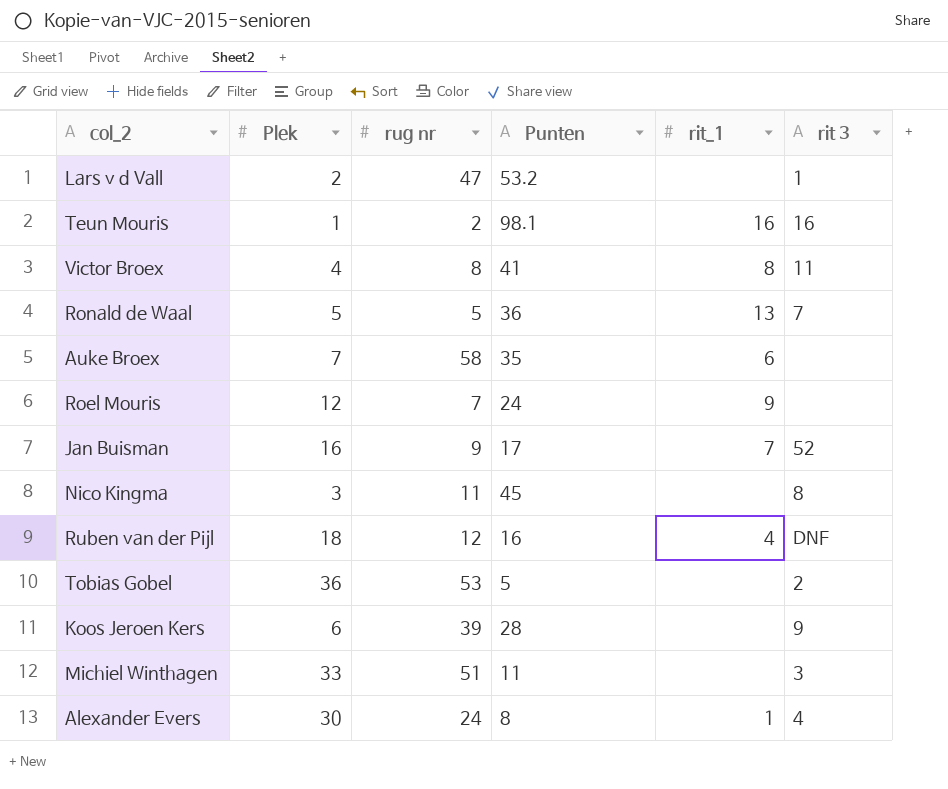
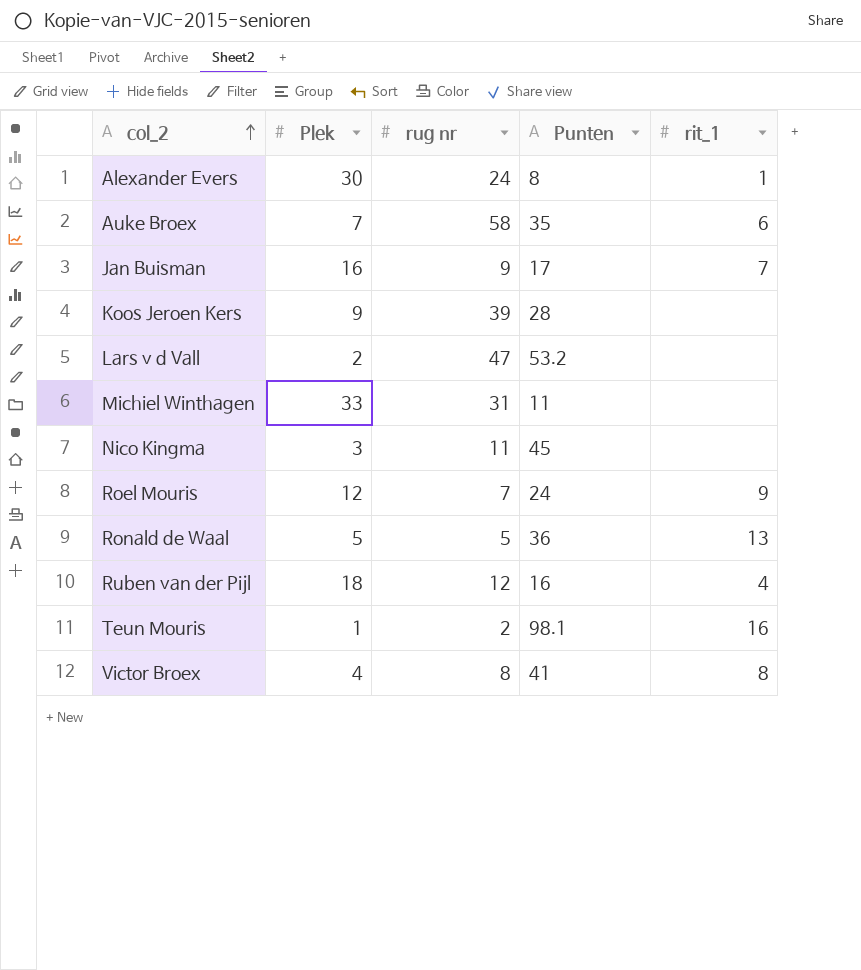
row order: none -> col_2 ascending
column rit 3 | position: 6 -> none
row Tobias Gobel: 36 | 53 | 5 | none | 2 -> none
Koos Jeroen Kers | Plek: 6 -> 9
Michiel Winthagen | rug nr: 51 -> 31

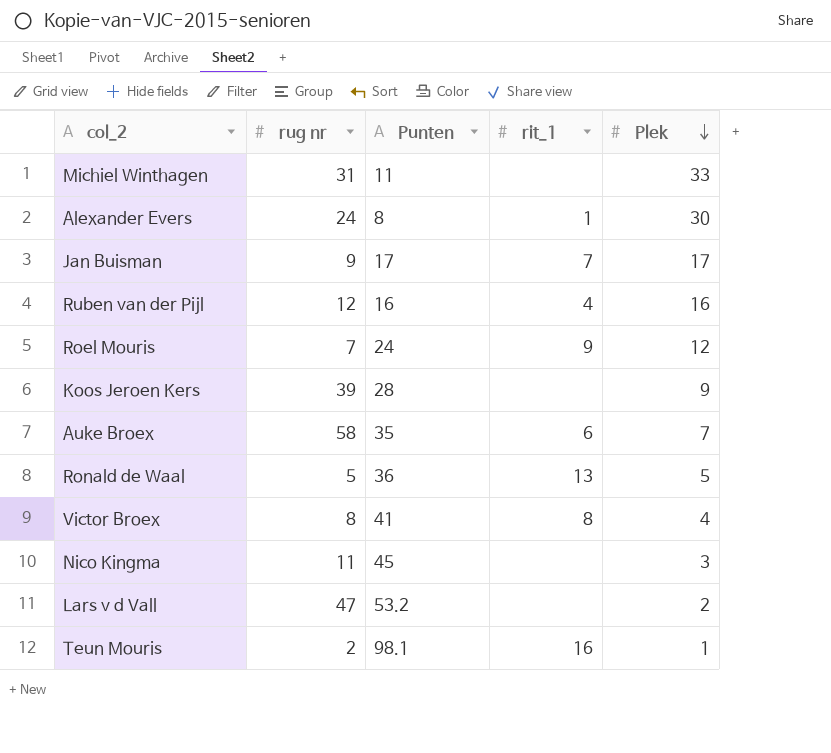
row order: col_2 ascending -> Plek descending
column Plek | position: 2 -> 5
Jan Buisman | Plek: 16 -> 17
Ruben van der Pijl | Plek: 18 -> 16

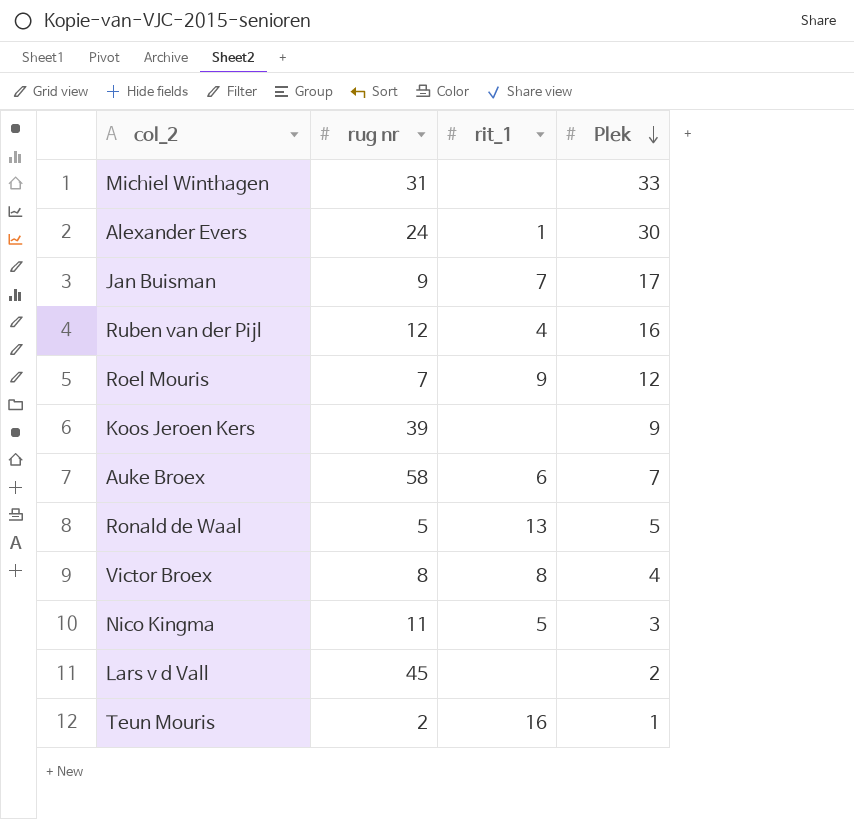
column Punten | position: 3 -> none
Nico Kingma | rit_1: none -> 5
Lars v d Vall | rug nr: 47 -> 45

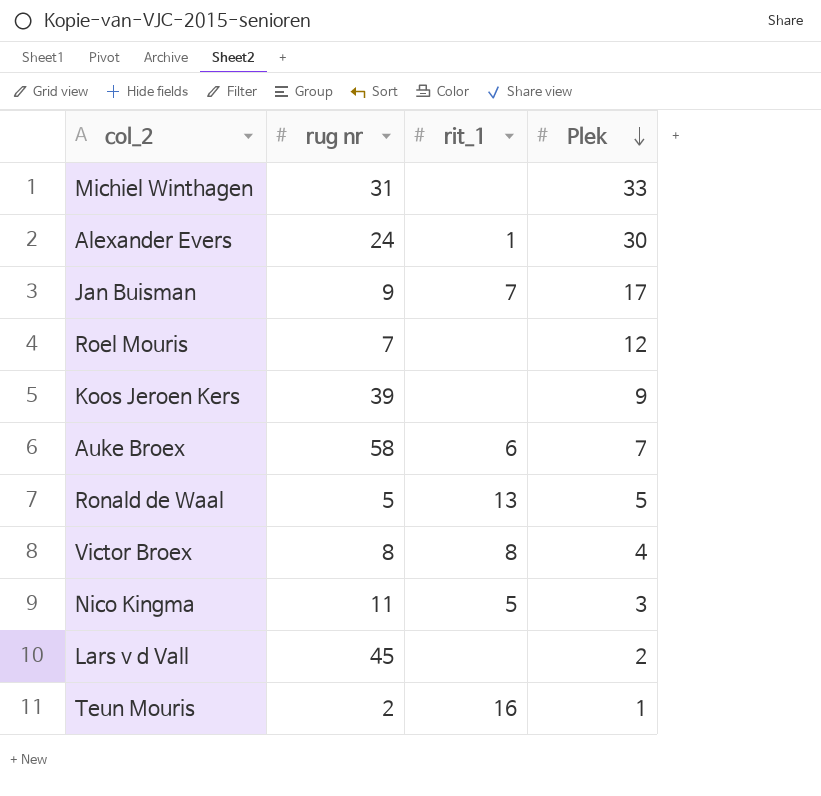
row Ruben van der Pijl: 12 | 4 | 16 -> none
Roel Mouris | rit_1: 9 -> none

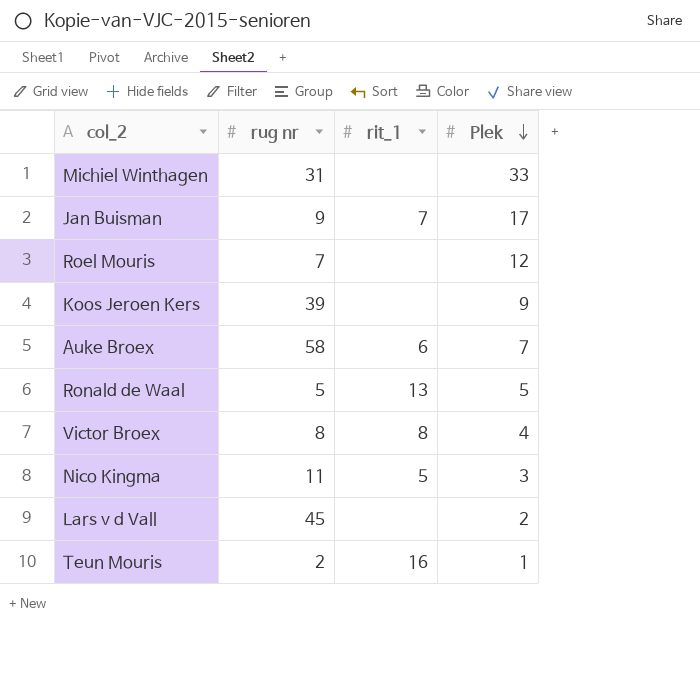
row Alexander Evers: 24 | 1 | 30 -> none

